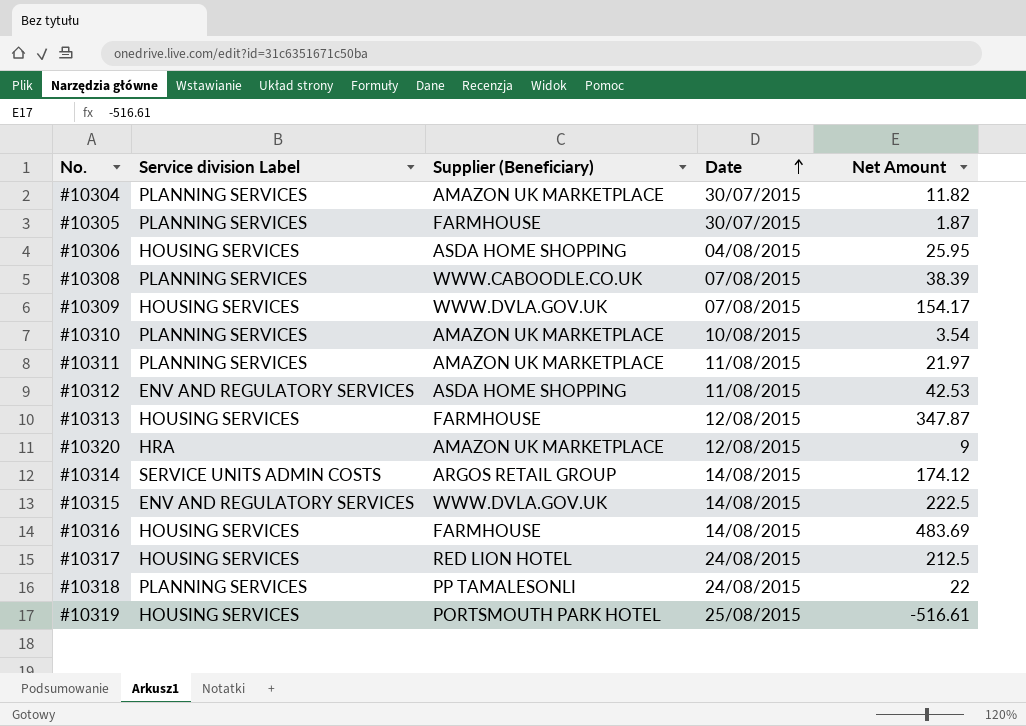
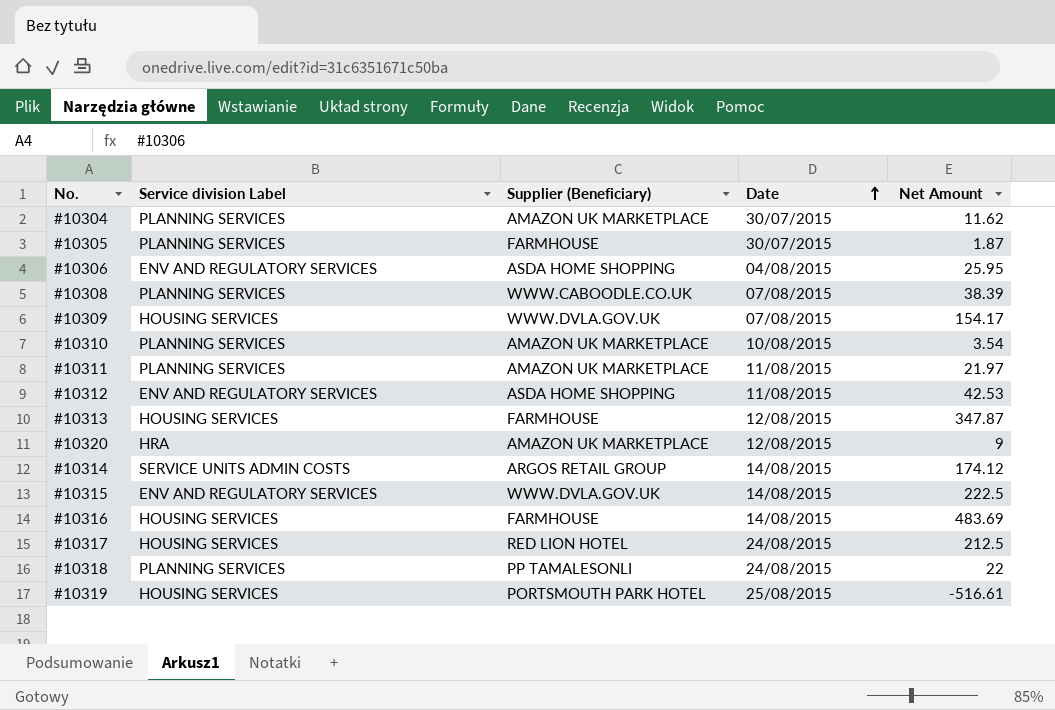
#10304 | Net Amount: 11.82 -> 11.62
#10306 | Service division Label: HOUSING SERVICES -> ENV AND REGULATORY SERVICES

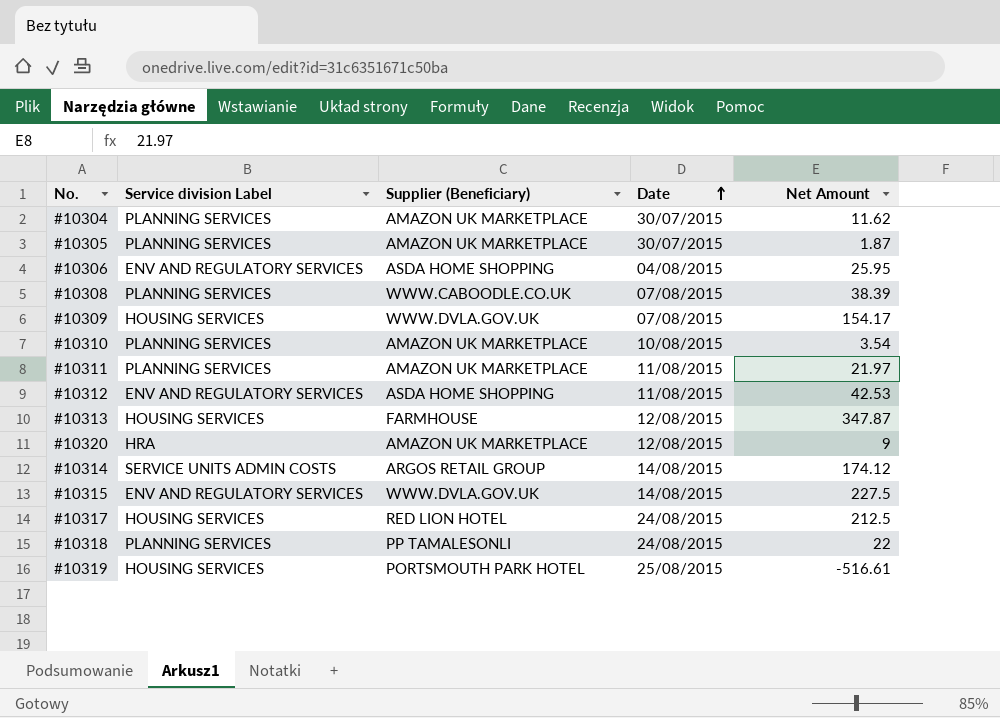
row #10316: HOUSING SERVICES | FARMHOUSE | 14/08/2015 | 483.69 -> none
#10305 | Supplier (Beneficiary): FARMHOUSE -> AMAZON UK MARKETPLACE
#10315 | Net Amount: 222.5 -> 227.5

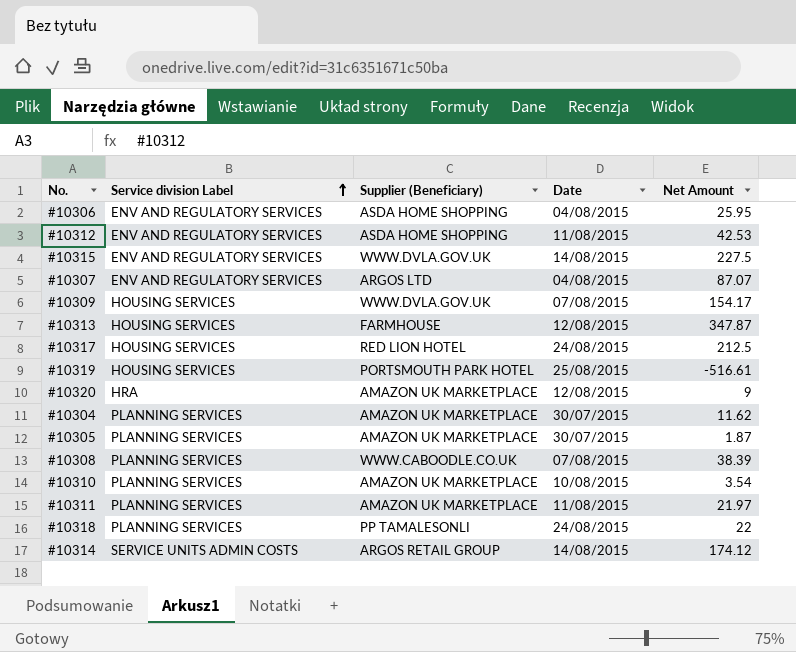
row order: Date ascending -> Service division Label ascending
row #10307: none -> ENV AND REGULATORY SERVICES | ARGOS LTD | 04/08/2015 | 87.07

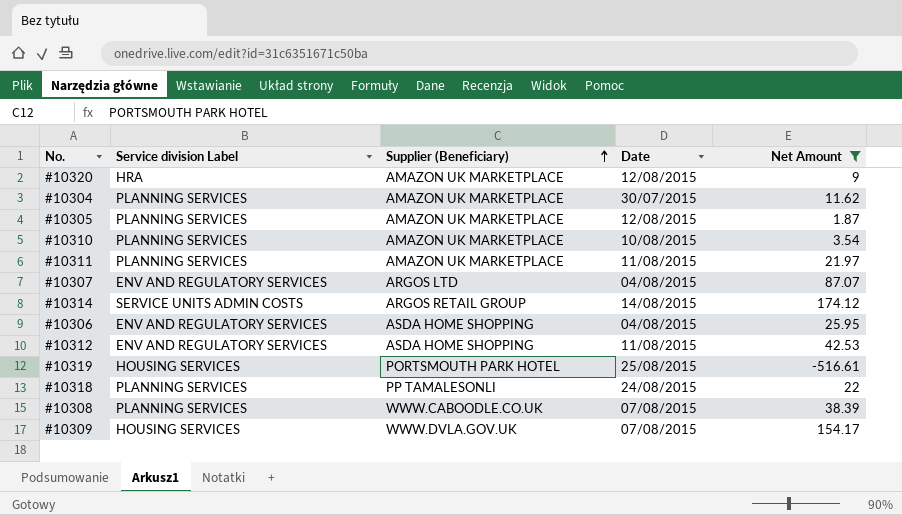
filter: none -> Net Amount <= 174.12
row order: Service division Label ascending -> Supplier (Beneficiary) ascending
#10305 | Date: 30/07/2015 -> 12/08/2015

